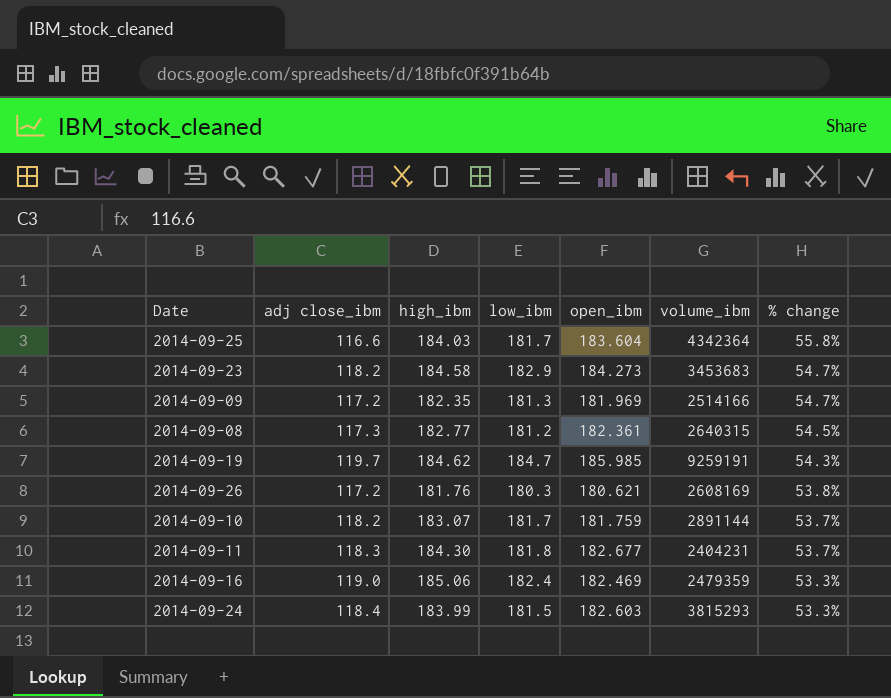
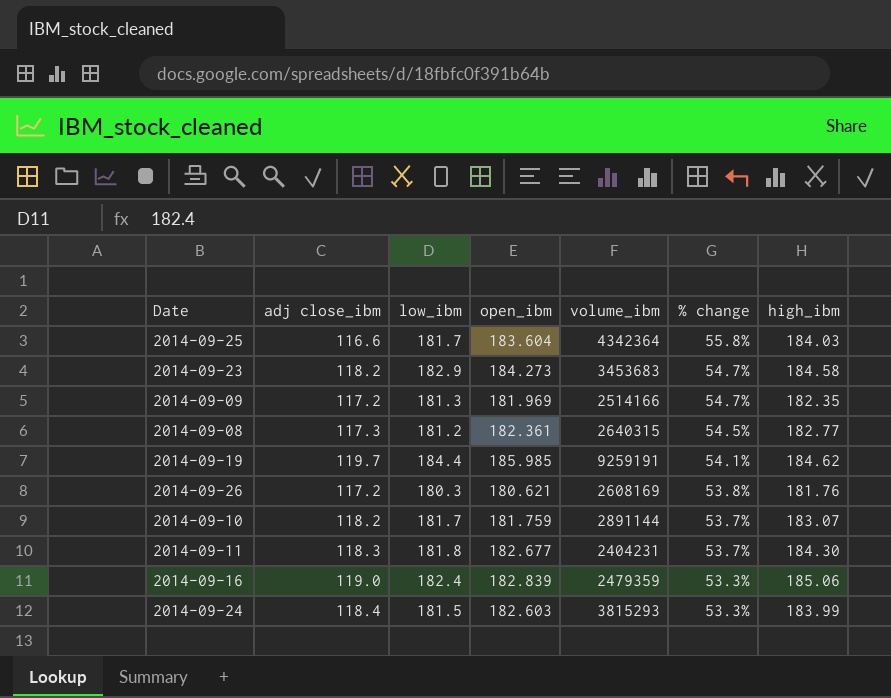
column high_ibm | position: 3 -> 7
2014-09-19 | low_ibm: 184.7 -> 184.4
2014-09-19 | % change: 54.3% -> 54.1%
2014-09-16 | open_ibm: 182.469 -> 182.839

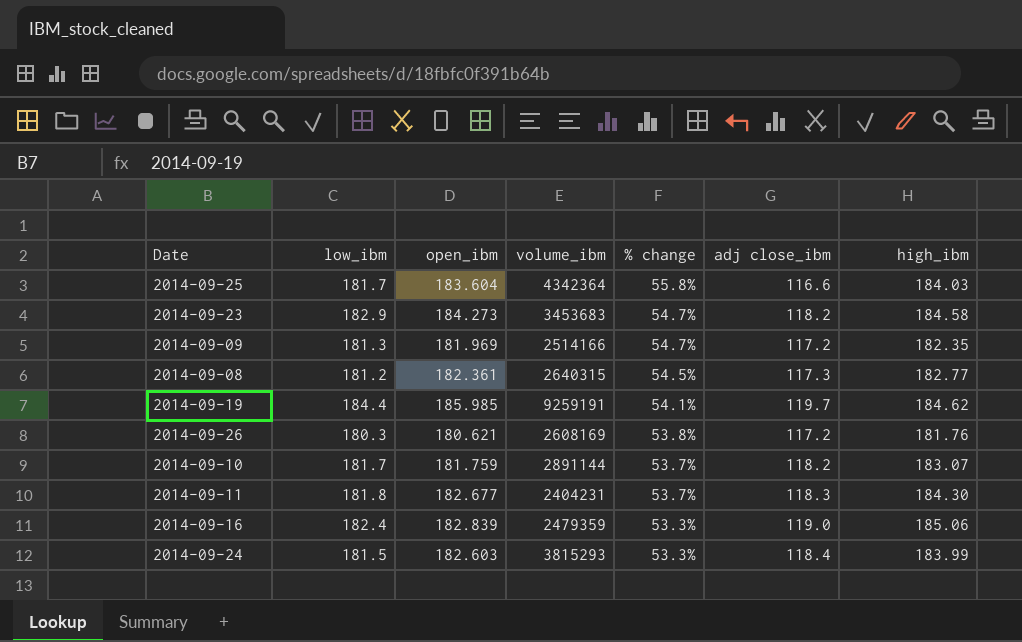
column adj close_ibm | position: 2 -> 6

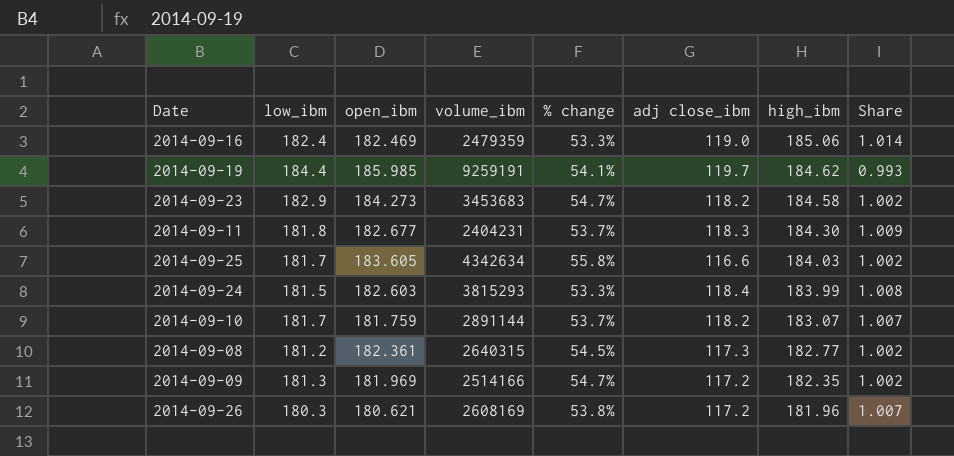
row order: % change descending -> high_ibm descending
column Share | formula: none -> [high_ibm] / [open_ibm]
2014-09-16 | open_ibm: 182.839 -> 182.469
2014-09-25 | open_ibm: 183.604 -> 183.605
2014-09-25 | volume_ibm: 4342364 -> 4342634
2014-09-26 | high_ibm: 181.76 -> 181.96

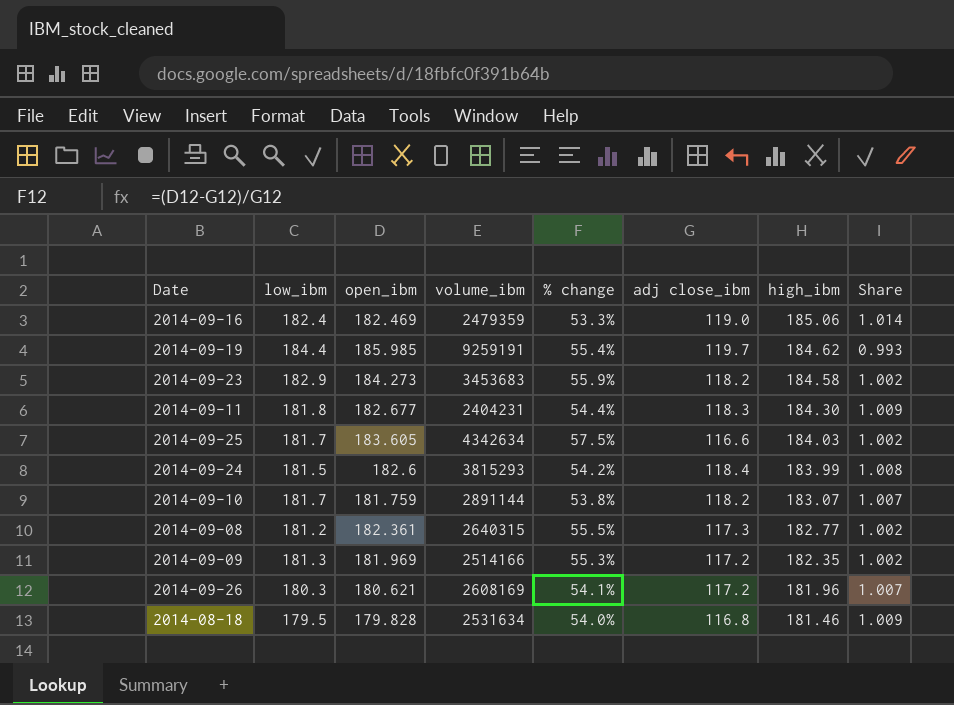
column % change | formula: ([low_ibm] - [adj close_ibm]) / [adj close_ibm] -> ([open_ibm] - [adj close_ibm]) / [adj close_ibm]
2014-09-24 | open_ibm: 182.603 -> 182.6
row 2014-08-18: none -> 179.5 | 179.828 | 2531634 | 54.0% | 116.8 | 181.46 | 1.009

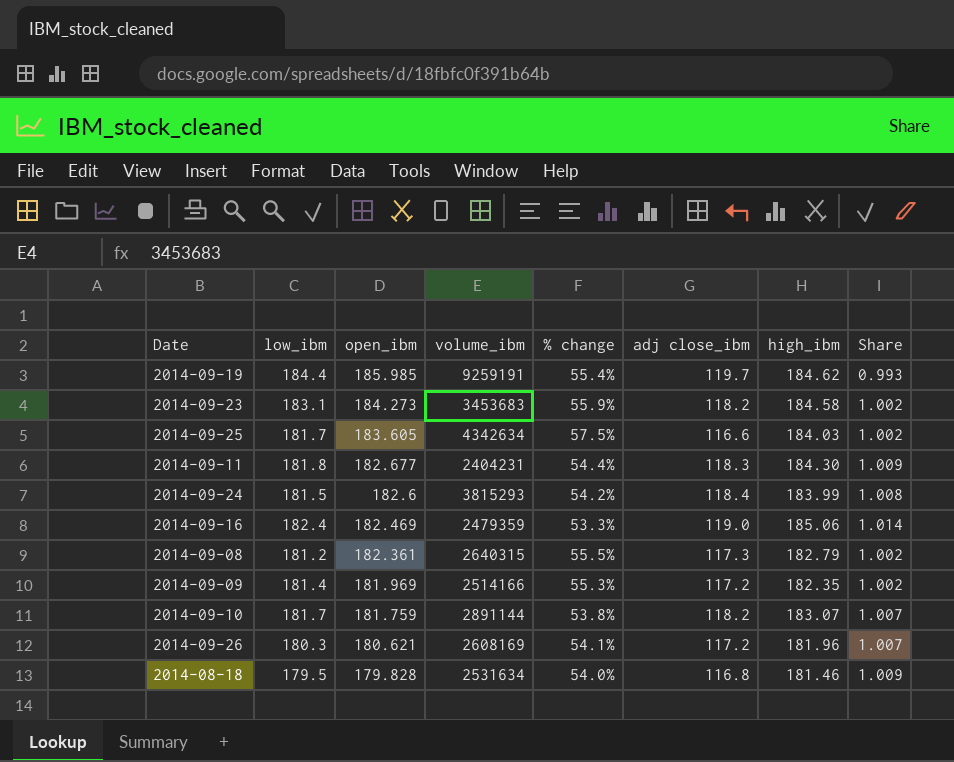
row order: high_ibm descending -> open_ibm descending
2014-09-23 | low_ibm: 182.9 -> 183.1
2014-09-08 | high_ibm: 182.77 -> 182.79
2014-09-09 | low_ibm: 181.3 -> 181.4

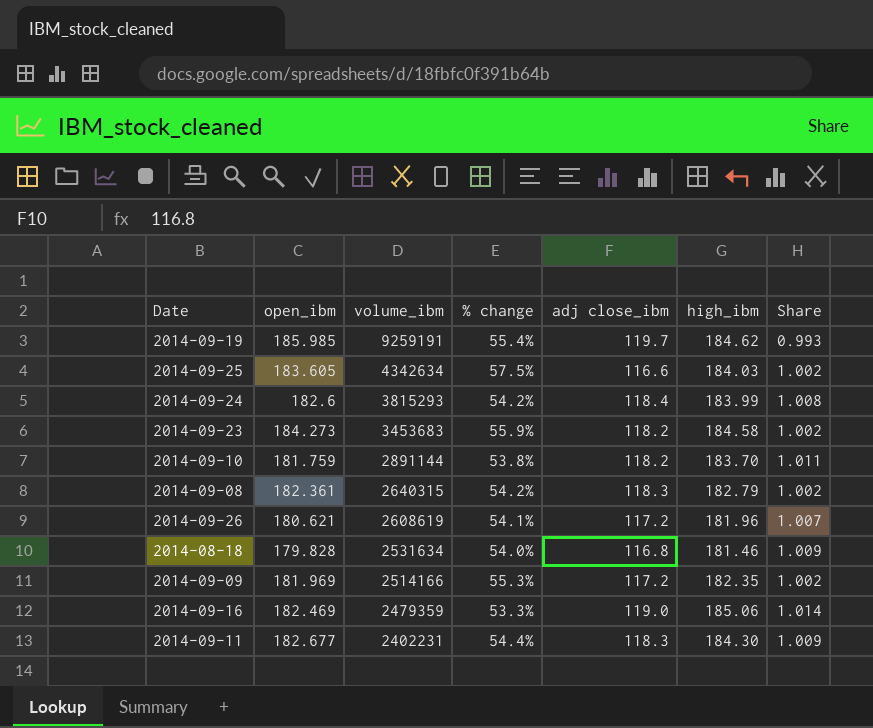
row order: open_ibm descending -> volume_ibm descending
column low_ibm | position: 2 -> none
2014-09-10 | high_ibm: 183.07 -> 183.70
2014-09-10 | Share: 1.007 -> 1.011
2014-09-08 | % change: 55.5% -> 54.2%
2014-09-08 | adj close_ibm: 117.3 -> 118.3
2014-09-26 | volume_ibm: 2608169 -> 2608619
2014-09-11 | volume_ibm: 2404231 -> 2402231

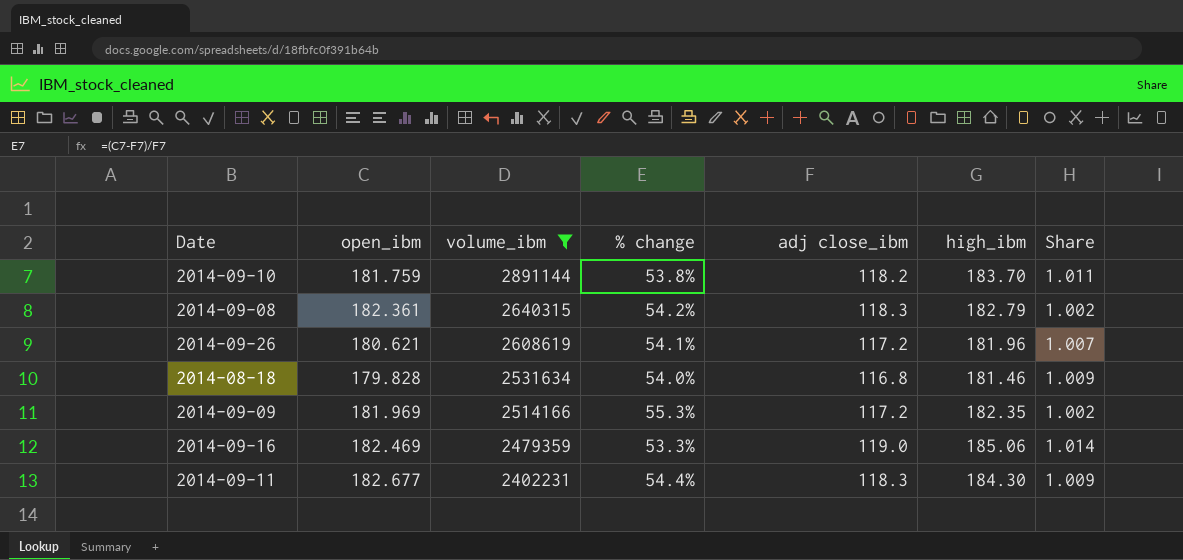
filter: none -> volume_ibm <= 2891144

